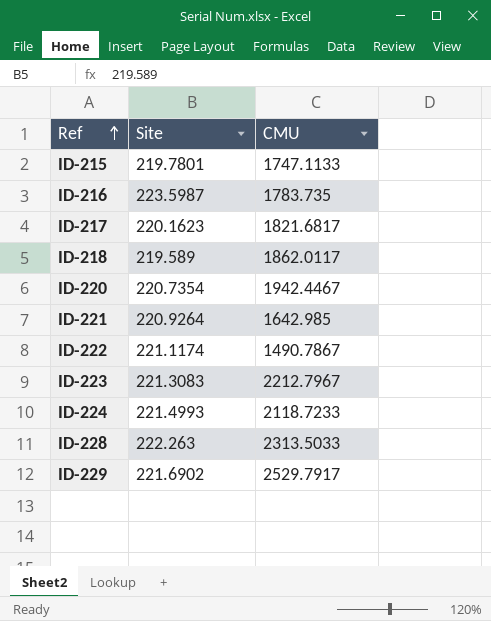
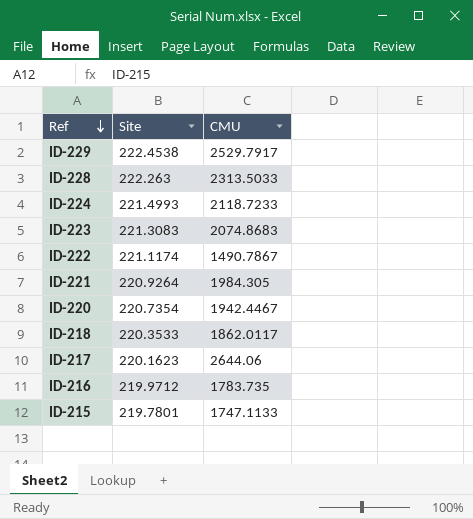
row order: Ref ascending -> Ref descending
ID-229 | Site: 221.6902 -> 222.4538
ID-223 | CMU: 2212.7967 -> 2074.8683
ID-221 | CMU: 1642.985 -> 1984.305
ID-218 | Site: 219.589 -> 220.3533
ID-217 | CMU: 1821.6817 -> 2644.06
ID-216 | Site: 223.5987 -> 219.9712

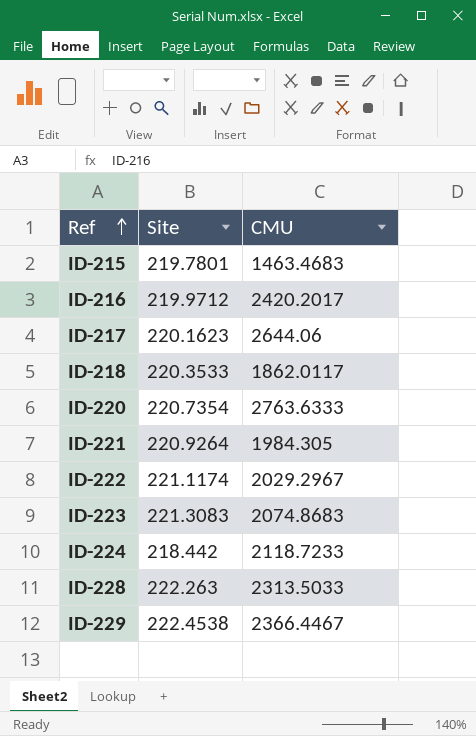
row order: Ref descending -> Ref ascending
ID-215 | CMU: 1747.1133 -> 1463.4683
ID-216 | CMU: 1783.735 -> 2420.2017
ID-220 | CMU: 1942.4467 -> 2763.6333
ID-222 | CMU: 1490.7867 -> 2029.2967
ID-224 | Site: 221.4993 -> 218.442
ID-229 | CMU: 2529.7917 -> 2366.4467

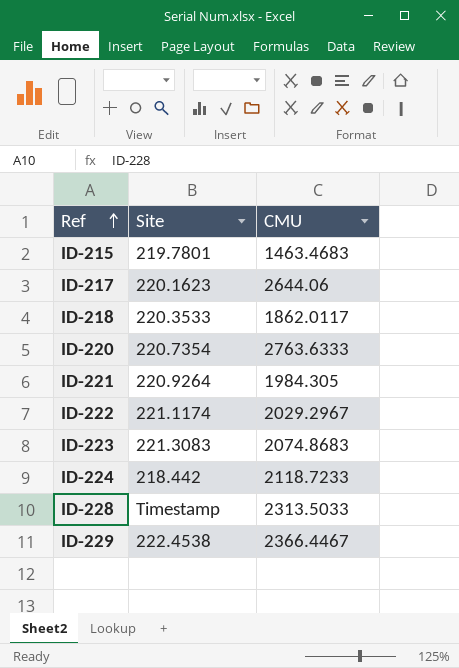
row ID-216: 219.9712 | 2420.2017 -> none
ID-228 | Site: 222.263 -> Timestamp

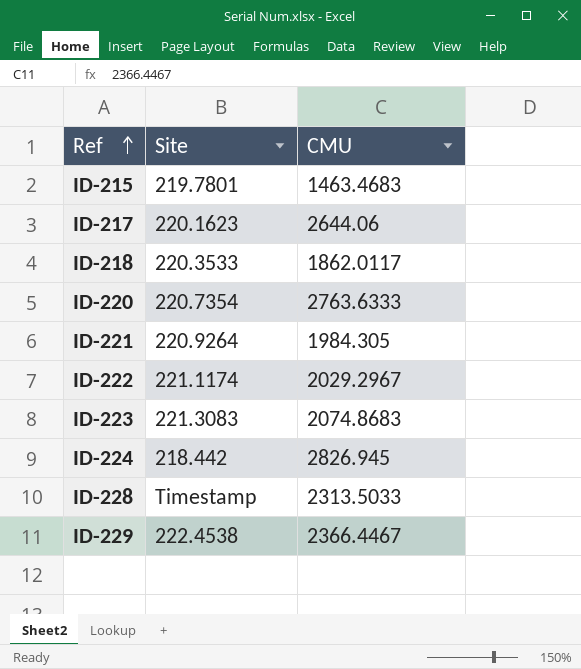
ID-224 | CMU: 2118.7233 -> 2826.945

